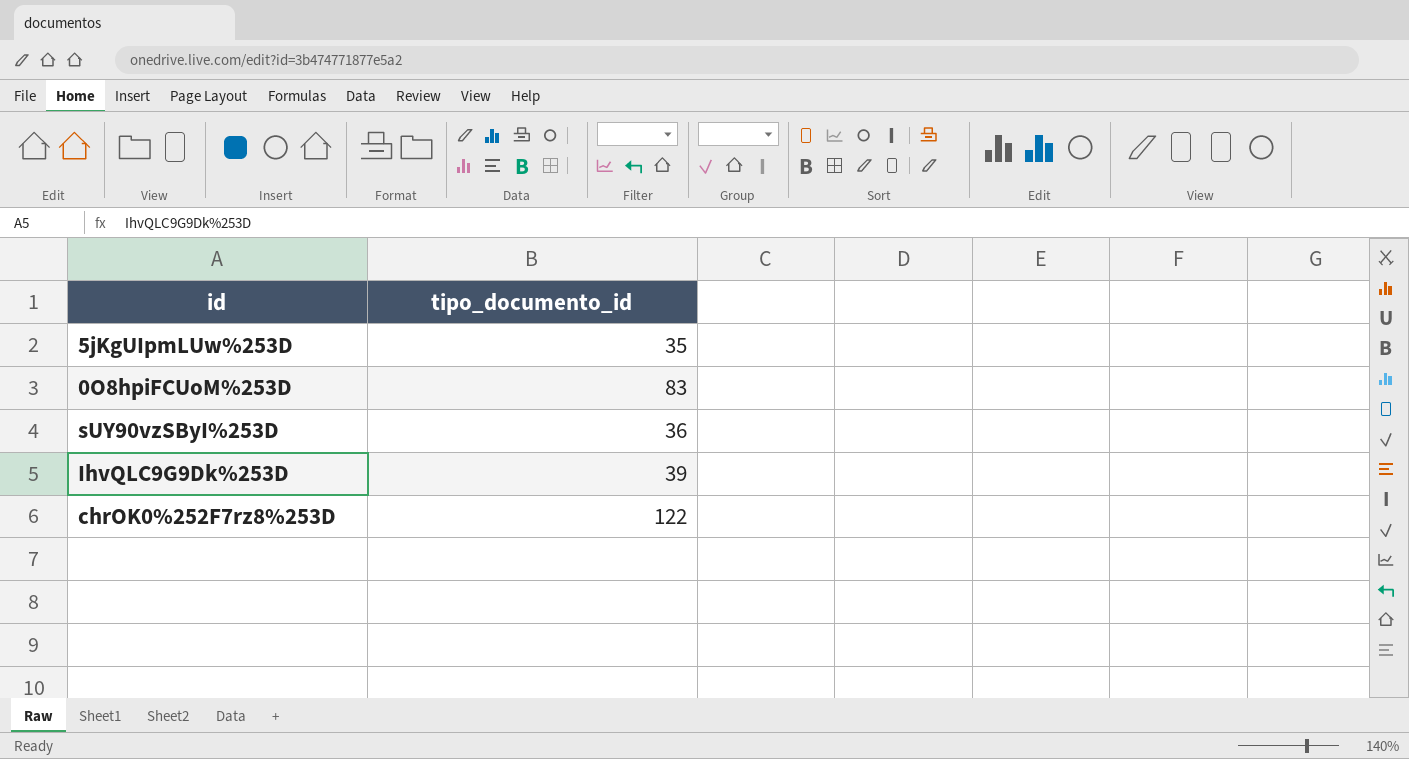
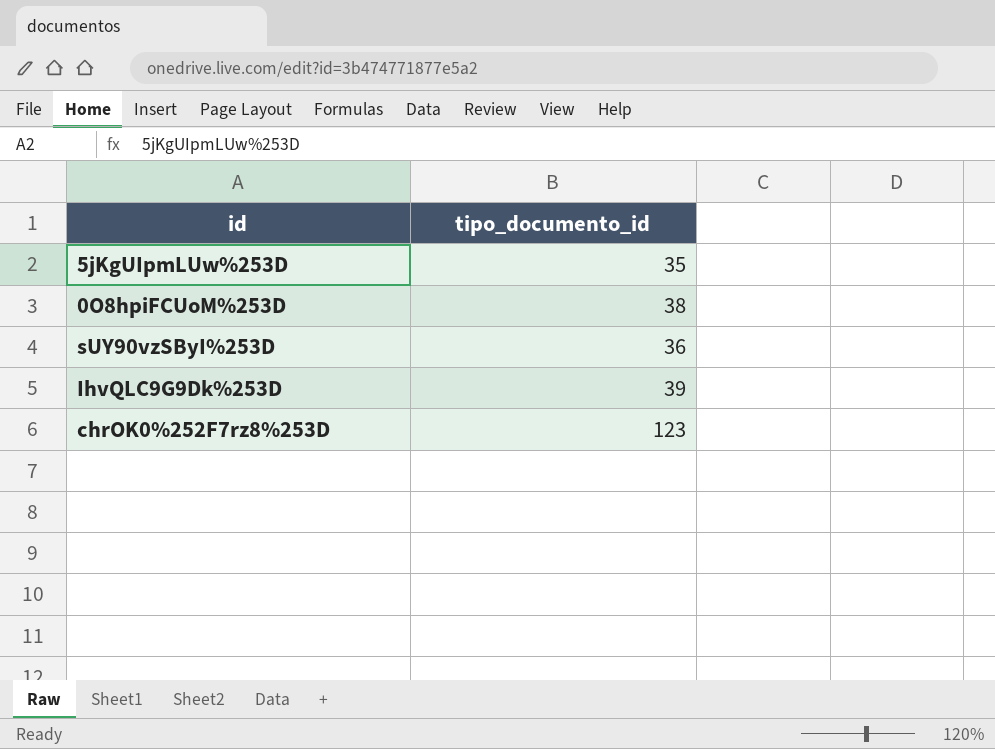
0O8hpiFCUoM%253D | tipo_documento_id: 83 -> 38
chrOK0%252F7rz8%253D | tipo_documento_id: 122 -> 123

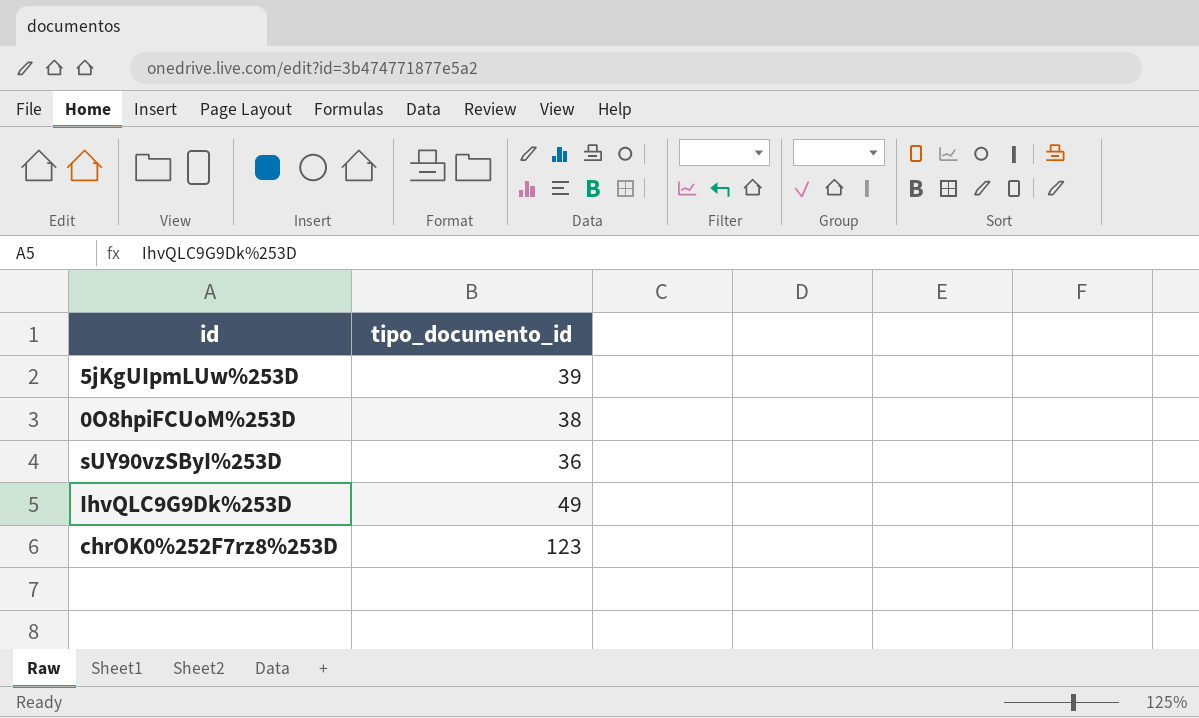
5jKgUIpmLUw%253D | tipo_documento_id: 35 -> 39
IhvQLC9G9Dk%253D | tipo_documento_id: 39 -> 49

